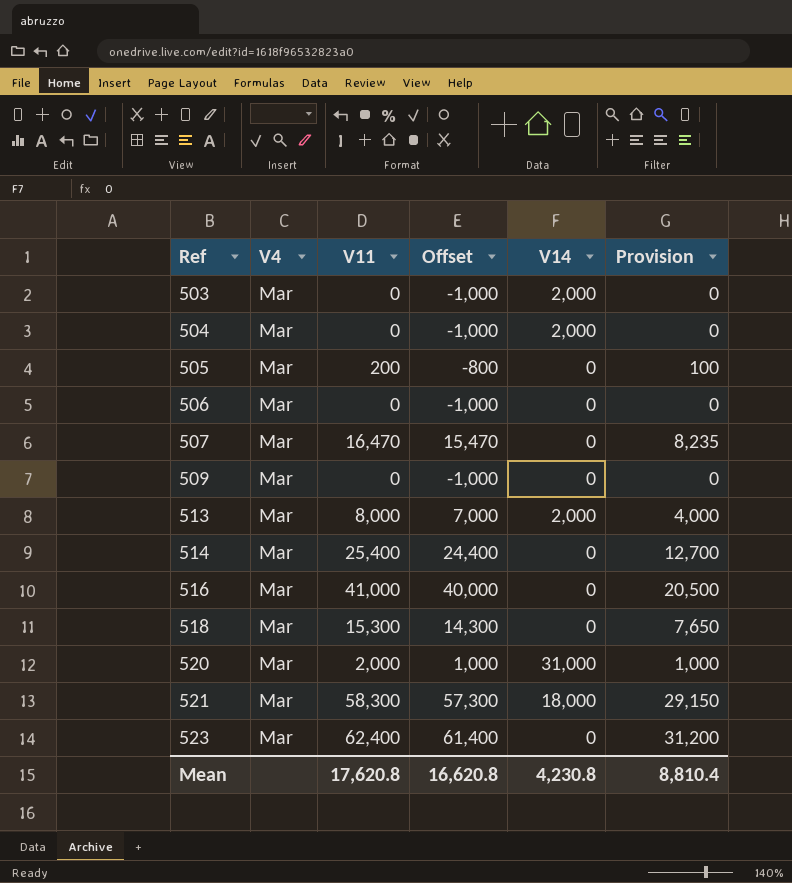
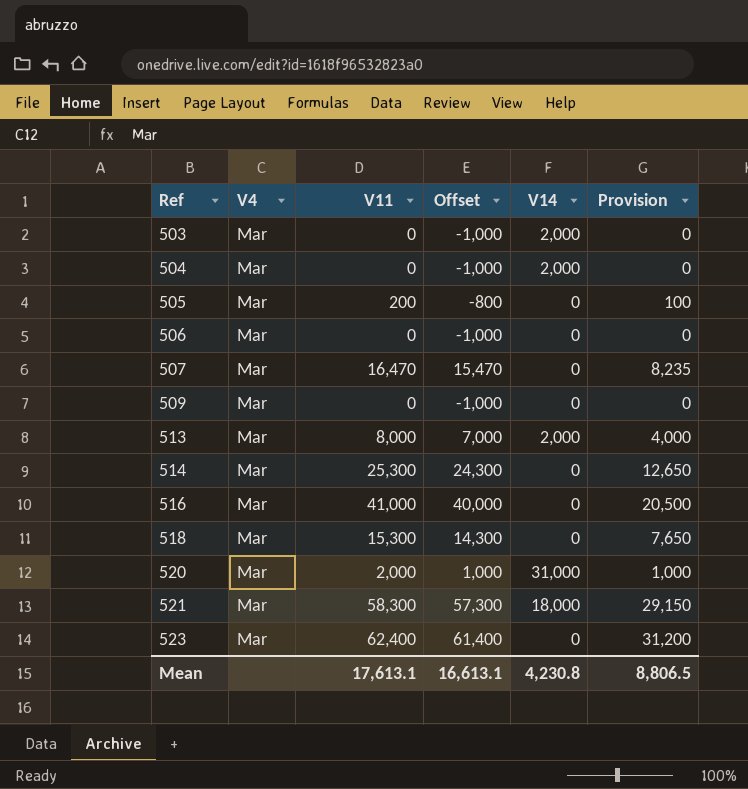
514 | V11: 25,400 -> 25,300
514 | Offset: 24,400 -> 24,300
514 | Provision: 12,700 -> 12,650
Mean | V11: 17,620.8 -> 17,613.1
Mean | Offset: 16,620.8 -> 16,613.1
Mean | Provision: 8,810.4 -> 8,806.5

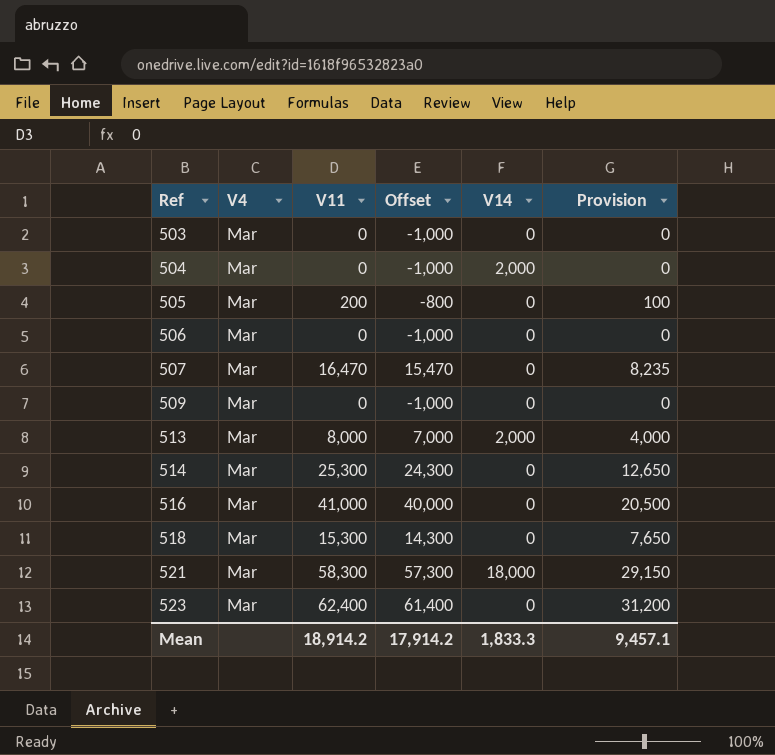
row 520: Mar | 2,000 | 1,000 | 31,000 | 1,000 -> none
503 | V14: 2,000 -> 0
Mean | V11: 17,613.1 -> 18,914.2
Mean | Offset: 16,613.1 -> 17,914.2
Mean | V14: 4,230.8 -> 1,833.3
Mean | Provision: 8,806.5 -> 9,457.1

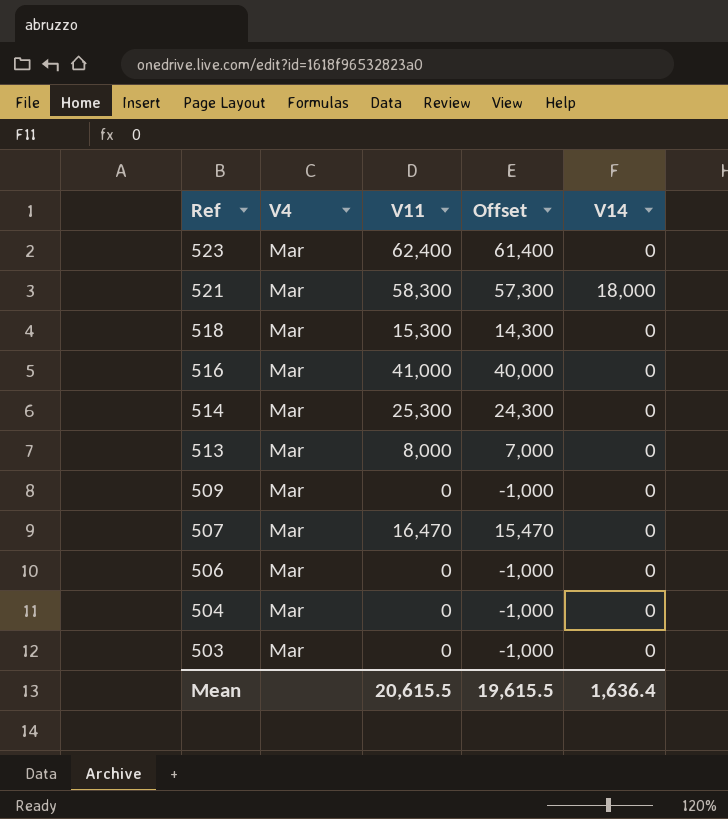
row order: Ref ascending -> Ref descending
column Provision | formula: [V11] * 0.5 -> none
row 505: Mar | 200 | -800 | 0 | 100 -> none
513 | V14: 2,000 -> 0
504 | V14: 2,000 -> 0
Mean | V11: 18,914.2 -> 20,615.5
Mean | Offset: 17,914.2 -> 19,615.5
Mean | V14: 1,833.3 -> 1,636.4

